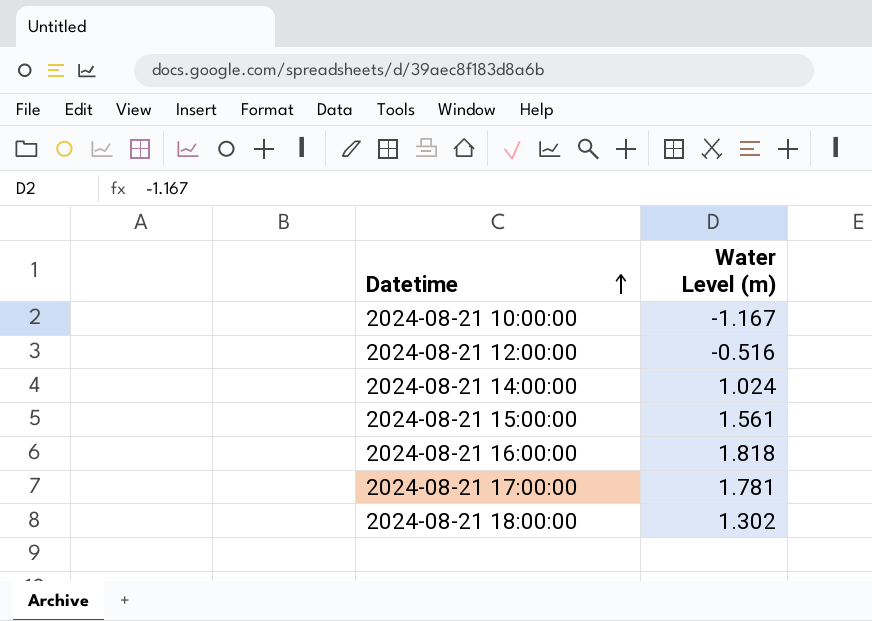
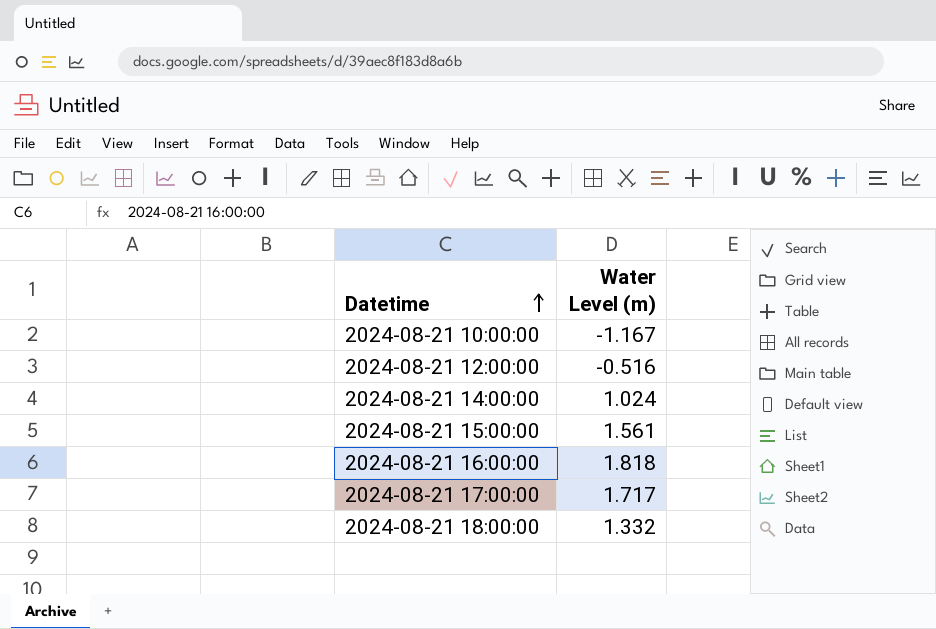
2024-08-21 17:00:00 | Water Level (m): 1.781 -> 1.717
2024-08-21 18:00:00 | Water Level (m): 1.302 -> 1.332

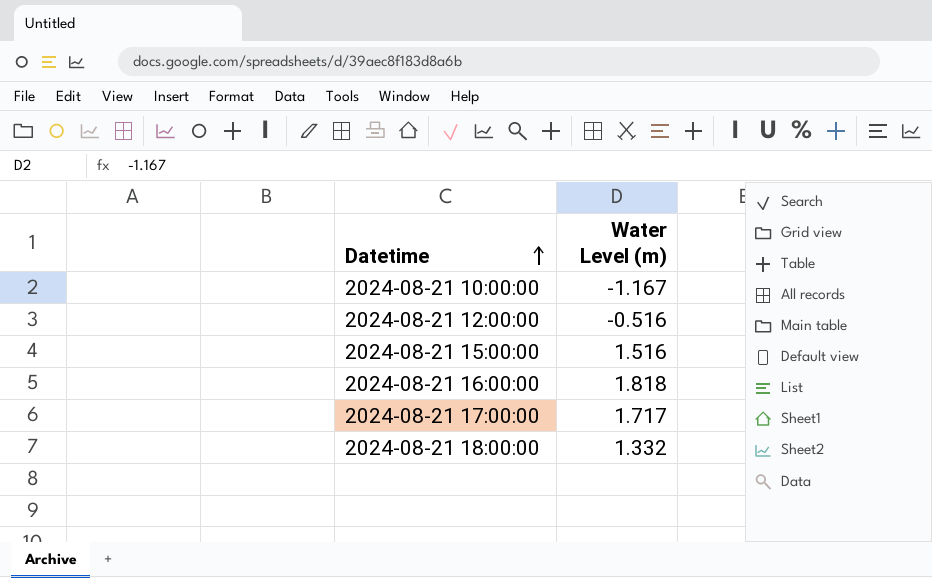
row 2024-08-21 14:00:00: 1.024 -> none
2024-08-21 15:00:00 | Water Level (m): 1.561 -> 1.516

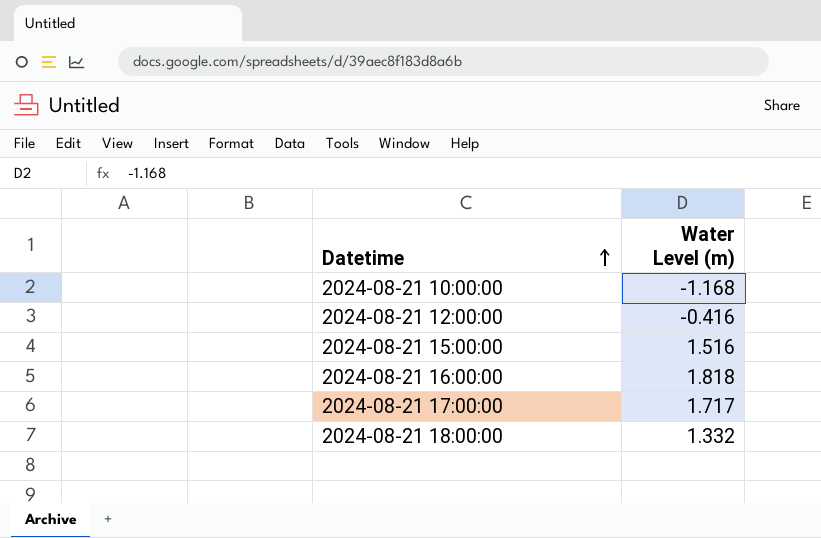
2024-08-21 10:00:00 | Water Level (m): -1.167 -> -1.168
2024-08-21 12:00:00 | Water Level (m): -0.516 -> -0.416

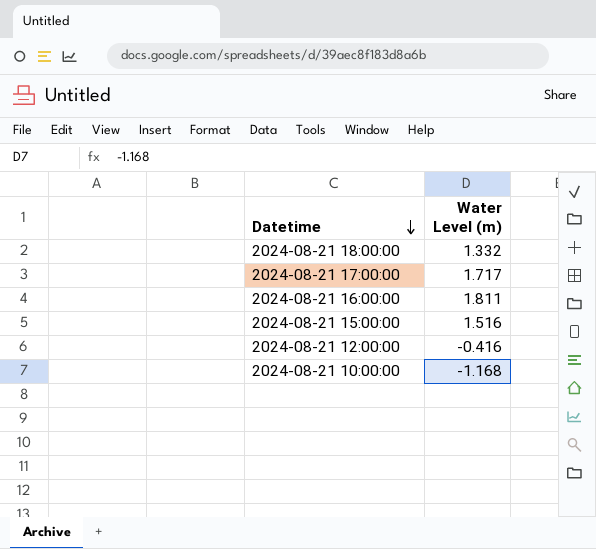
row order: Datetime ascending -> Datetime descending
2024-08-21 16:00:00 | Water Level (m): 1.818 -> 1.811

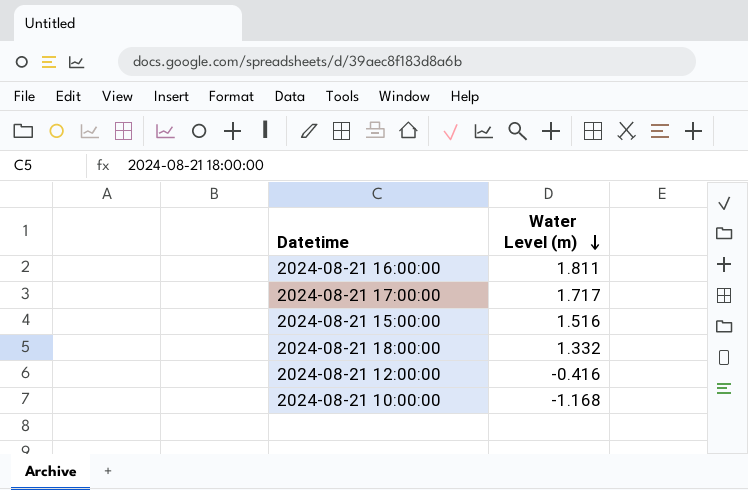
row order: Datetime descending -> Water Level (m) descending

